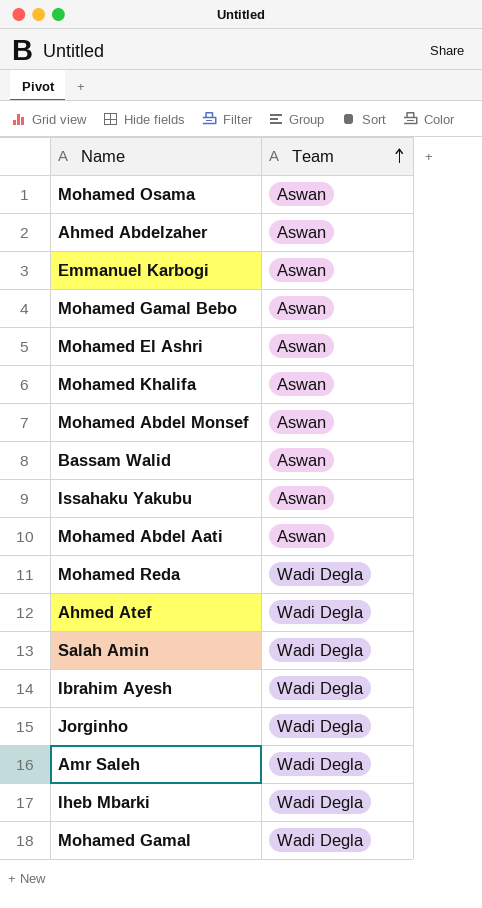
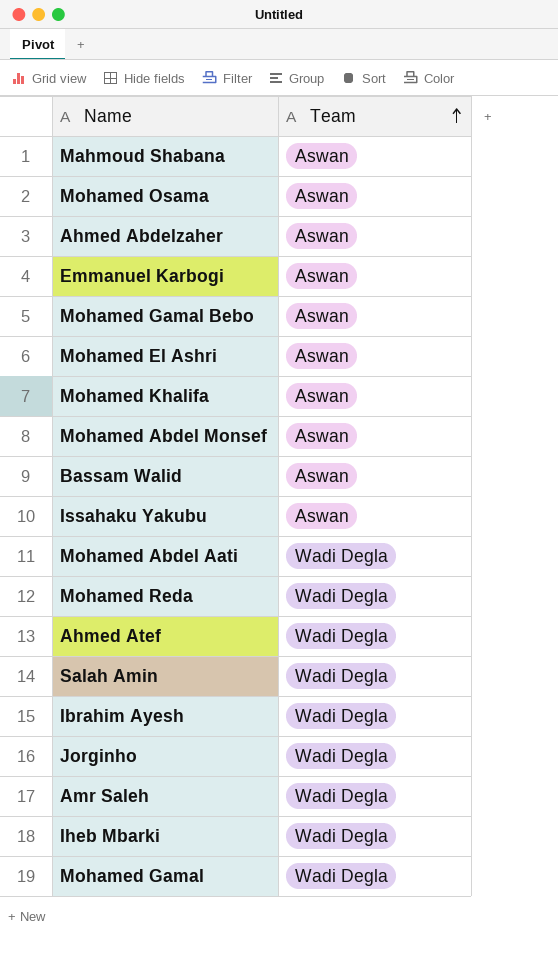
row Mahmoud Shabana: none -> Aswan
Mohamed Abdel Aati | Team: Aswan -> Wadi Degla

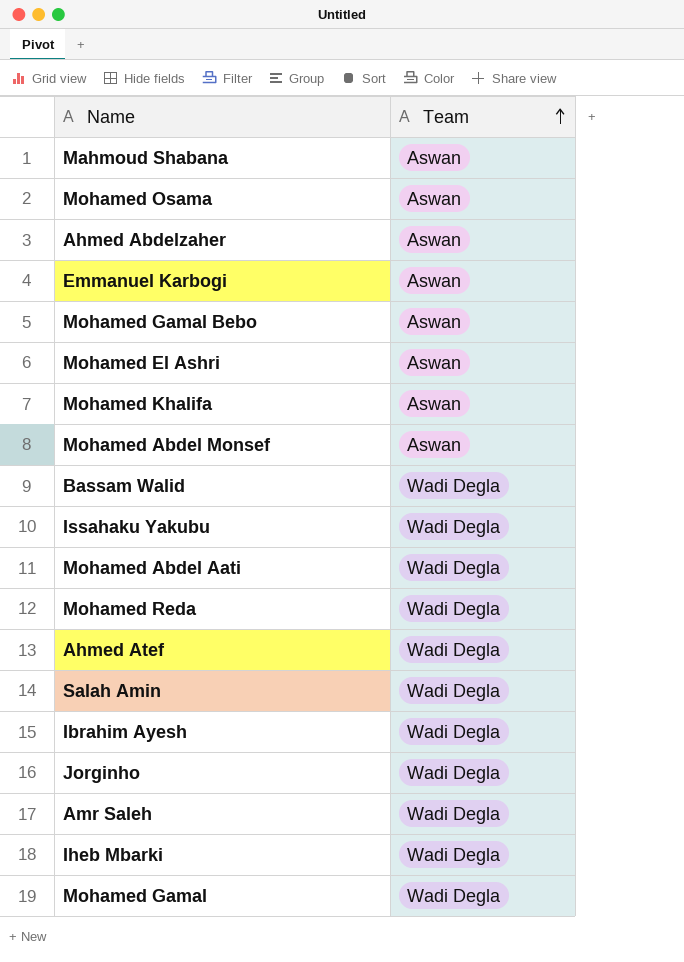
Bassam Walid | Team: Aswan -> Wadi Degla
Issahaku Yakubu | Team: Aswan -> Wadi Degla

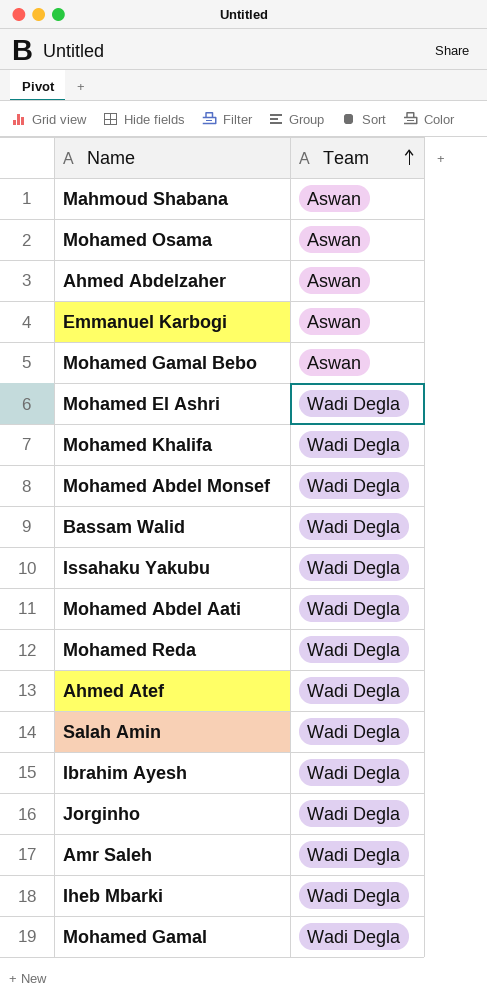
Mohamed El Ashri | Team: Aswan -> Wadi Degla
Mohamed Khalifa | Team: Aswan -> Wadi Degla
Mohamed Abdel Monsef | Team: Aswan -> Wadi Degla

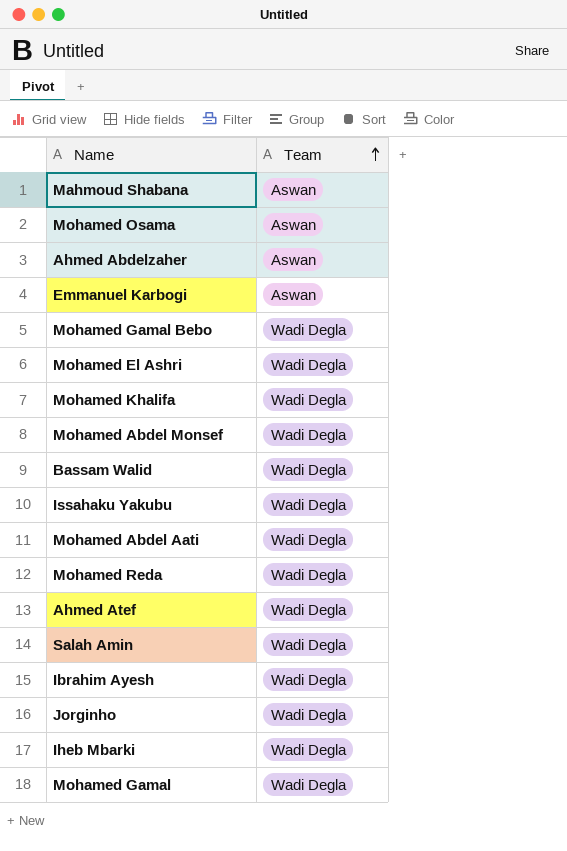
row Amr Saleh: Wadi Degla -> none
Mohamed Gamal Bebo | Team: Aswan -> Wadi Degla

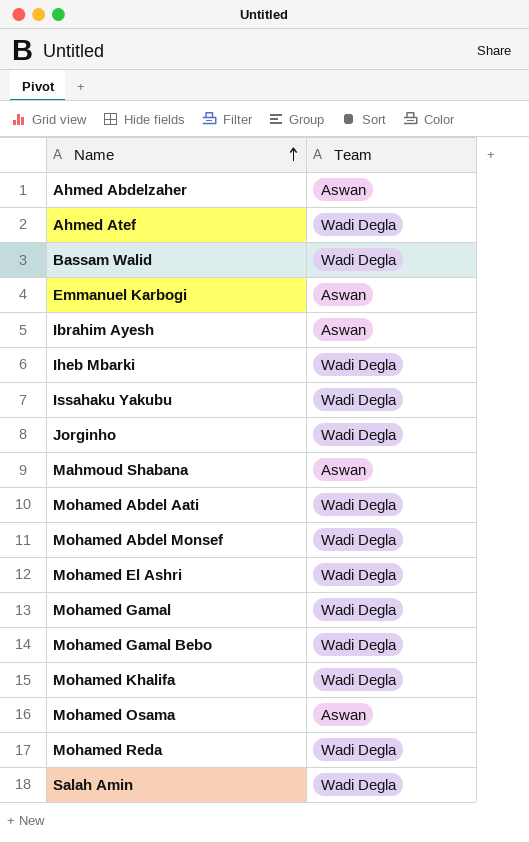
row order: Team ascending -> Name ascending
Ibrahim Ayesh | Team: Wadi Degla -> Aswan

